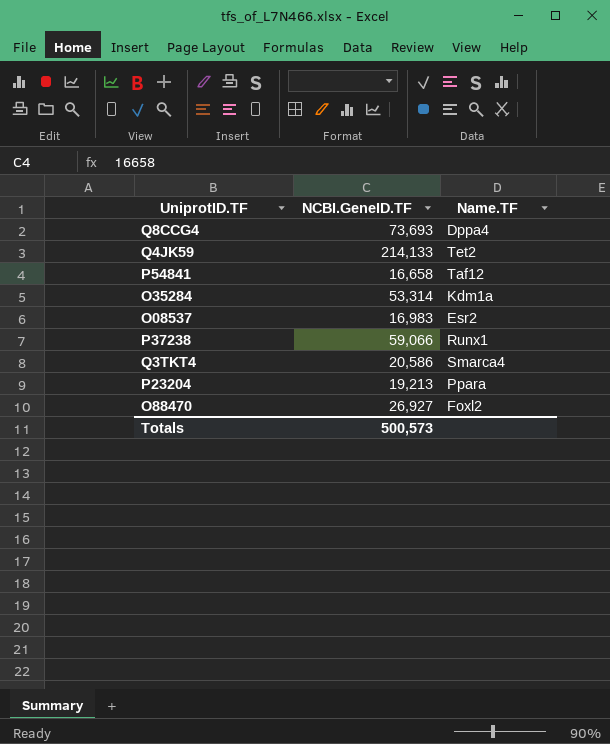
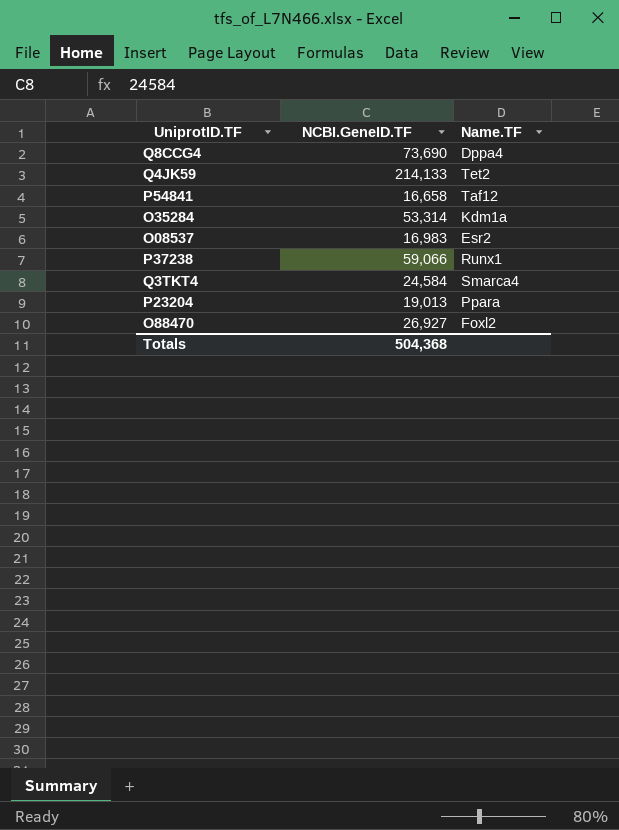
Q8CCG4 | NCBI.GeneID.TF: 73,693 -> 73,690
Q3TKT4 | NCBI.GeneID.TF: 20,586 -> 24,584
P23204 | NCBI.GeneID.TF: 19,213 -> 19,013
Totals | NCBI.GeneID.TF: 500,573 -> 504,368

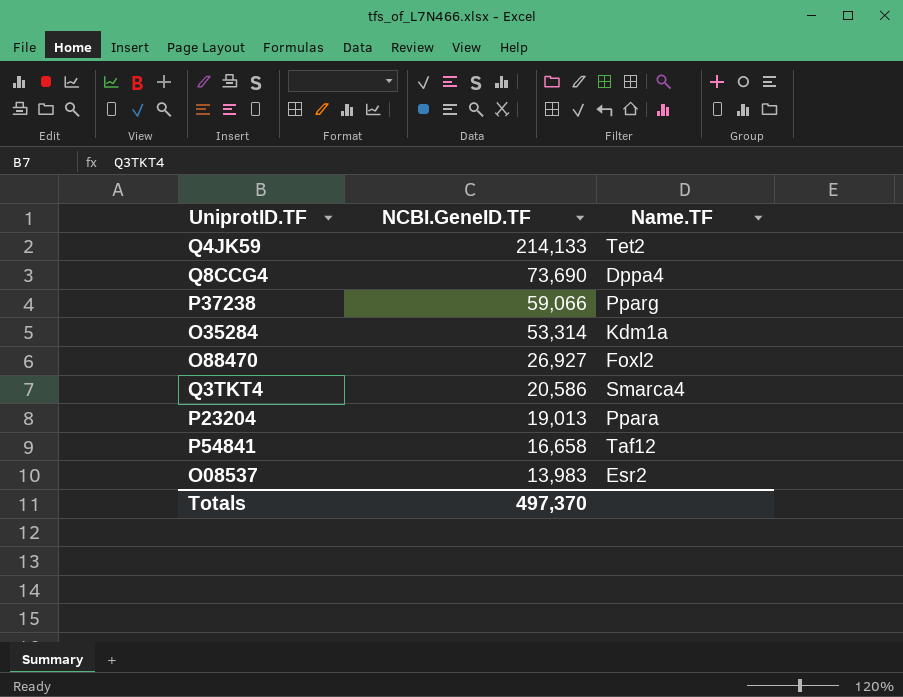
row order: none -> NCBI.GeneID.TF descending
P37238 | Name.TF: Runx1 -> Pparg
Q3TKT4 | NCBI.GeneID.TF: 24,584 -> 20,586
O08537 | NCBI.GeneID.TF: 16,983 -> 13,983
Totals | NCBI.GeneID.TF: 504,368 -> 497,370

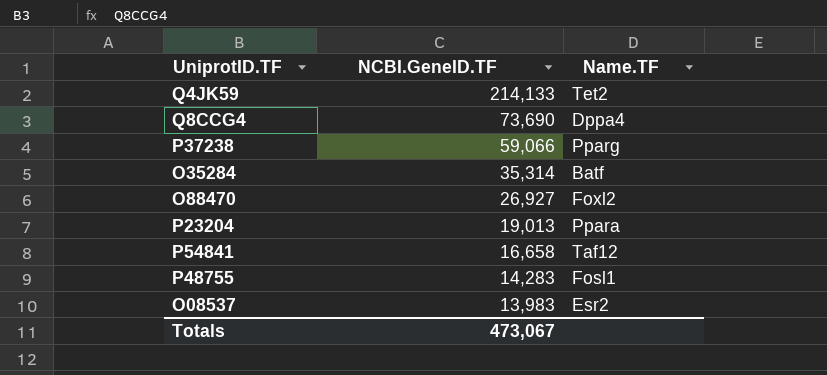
row Q3TKT4: 20,586 | Smarca4 -> none
O35284 | NCBI.GeneID.TF: 53,314 -> 35,314
O35284 | Name.TF: Kdm1a -> Batf
row P48755: none -> 14,283 | Fosl1
Totals | NCBI.GeneID.TF: 497,370 -> 473,067

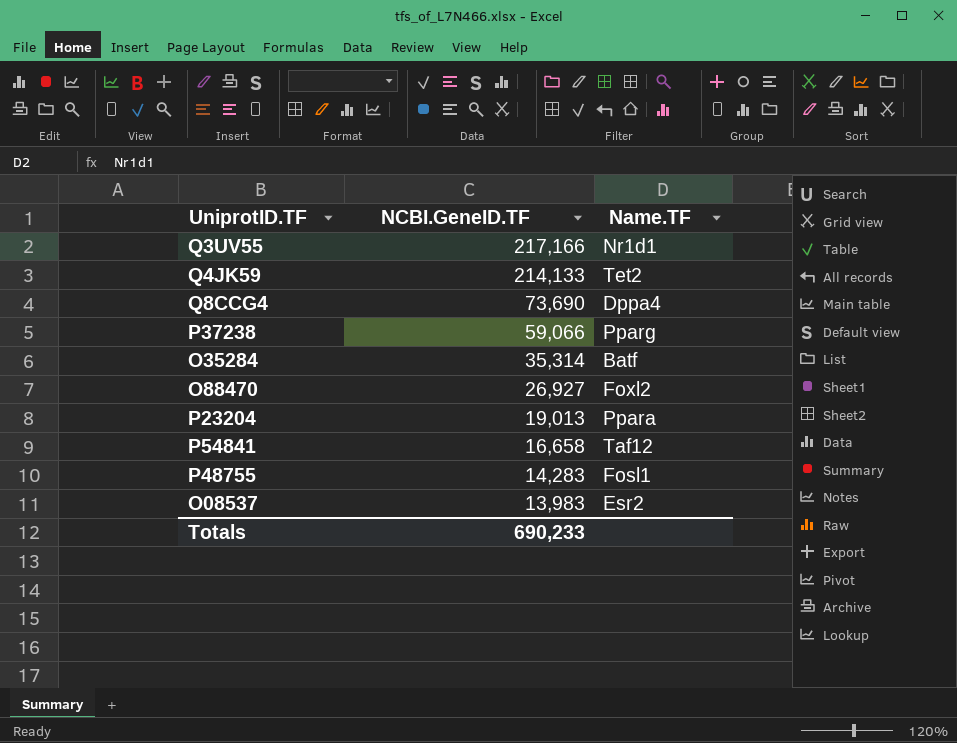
row Q3UV55: none -> 217,166 | Nr1d1
Totals | NCBI.GeneID.TF: 473,067 -> 690,233

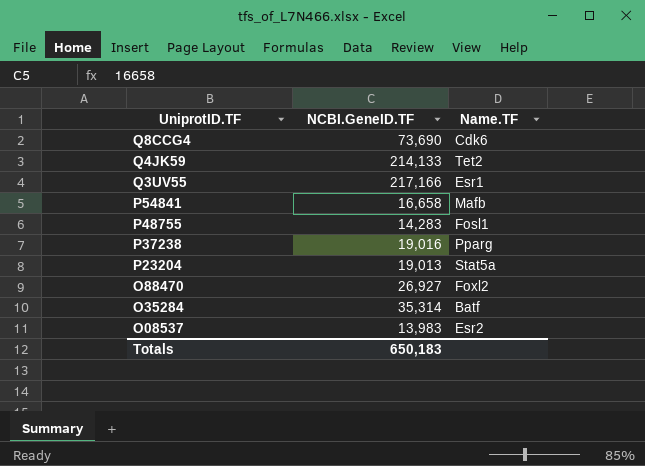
row order: NCBI.GeneID.TF descending -> UniprotID.TF descending
Q8CCG4 | Name.TF: Dppa4 -> Cdk6
Q3UV55 | Name.TF: Nr1d1 -> Esr1
P54841 | Name.TF: Taf12 -> Mafb
P37238 | NCBI.GeneID.TF: 59,066 -> 19,016
P23204 | Name.TF: Ppara -> Stat5a
Totals | NCBI.GeneID.TF: 690,233 -> 650,183

